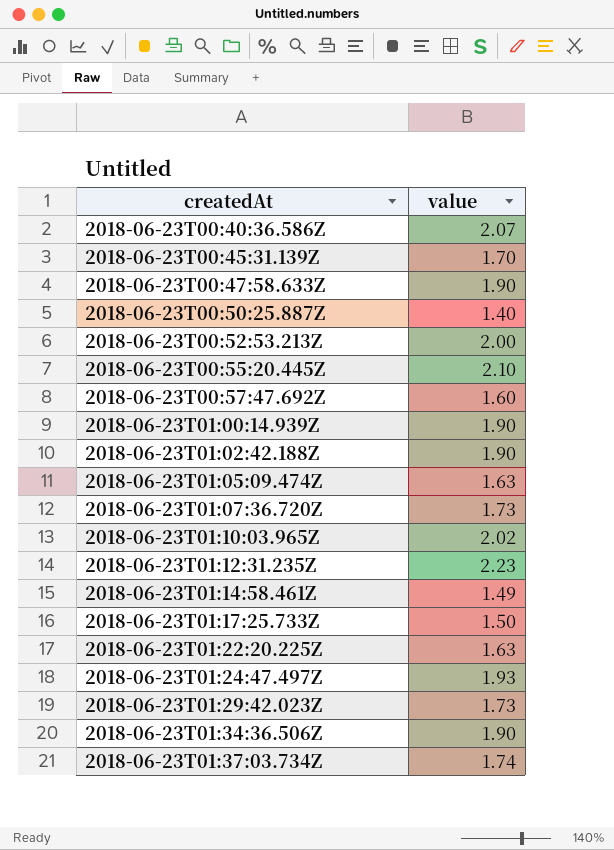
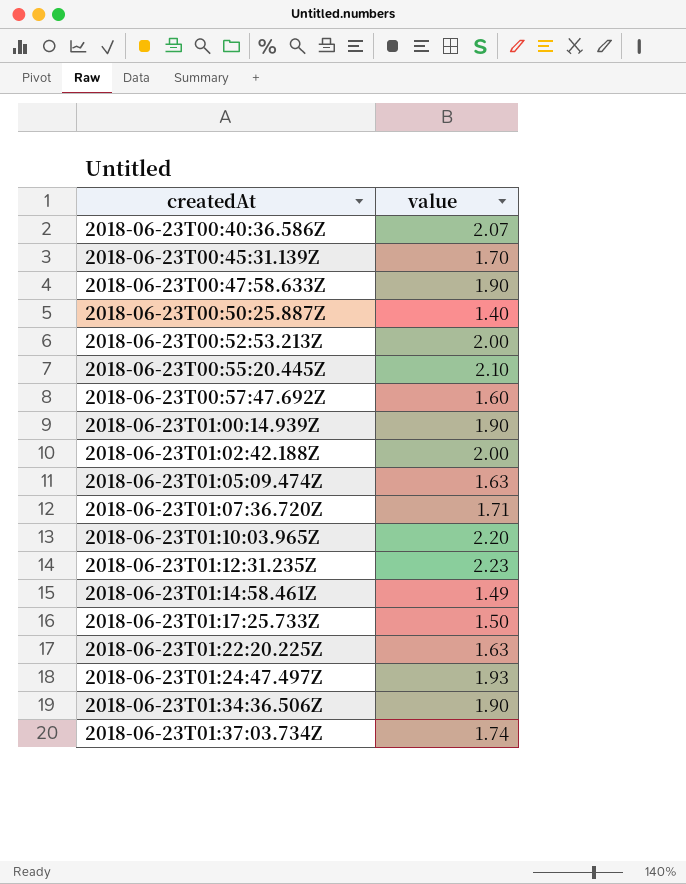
row 2018-06-23T01:29:42.023Z: 1.73 -> none
2018-06-23T01:02:42.188Z | value: 1.90 -> 2.00
2018-06-23T01:07:36.720Z | value: 1.73 -> 1.71
2018-06-23T01:10:03.965Z | value: 2.02 -> 2.20

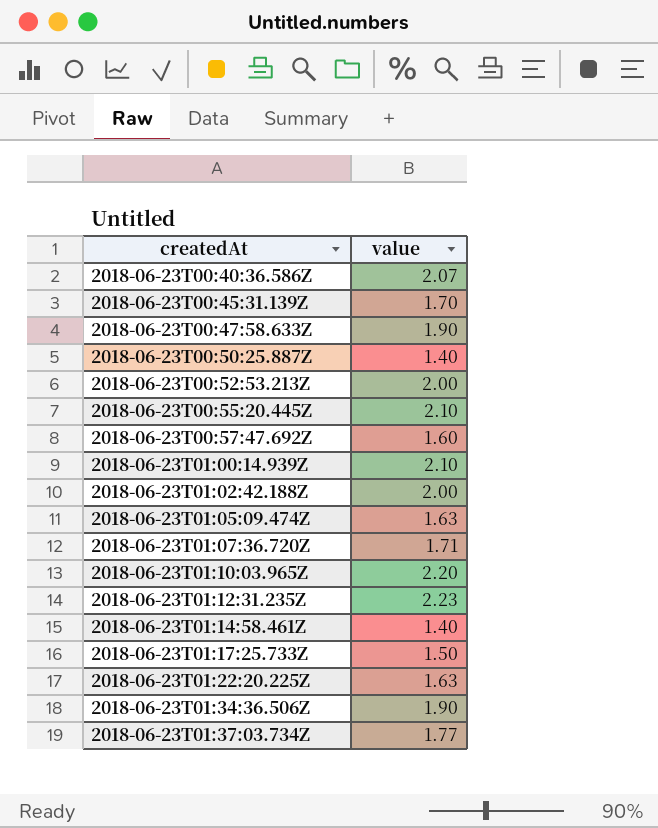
row 2018-06-23T01:24:47.497Z: 1.93 -> none
2018-06-23T01:00:14.939Z | value: 1.90 -> 2.10
2018-06-23T01:14:58.461Z | value: 1.49 -> 1.40
2018-06-23T01:37:03.734Z | value: 1.74 -> 1.77

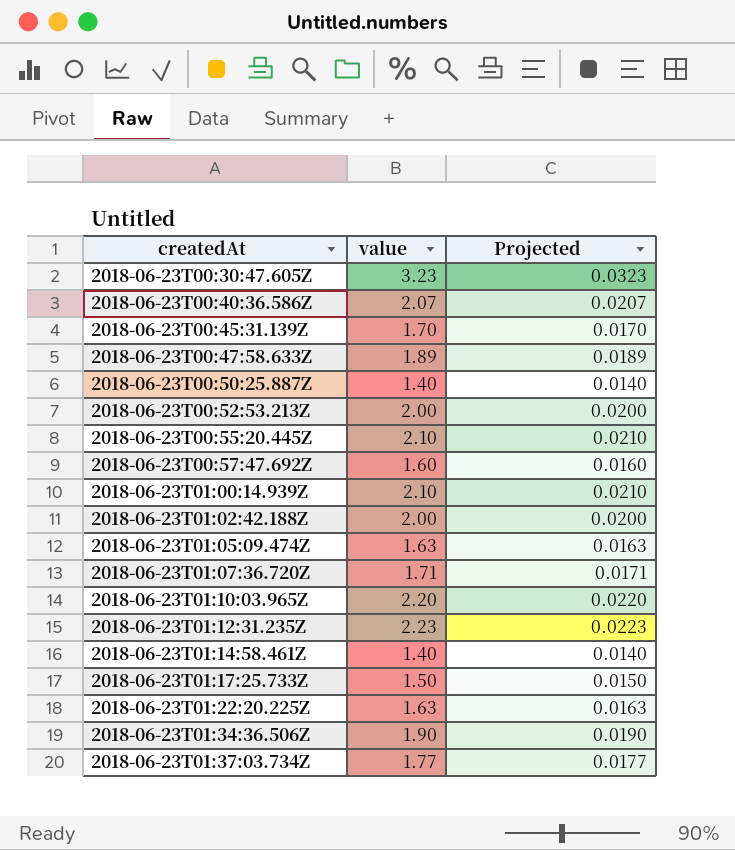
column Projected | formula: none -> [value] * 0.01
row 2018-06-23T00:30:47.605Z: none -> 3.23 | 0.0323
2018-06-23T00:47:58.633Z | value: 1.90 -> 1.89

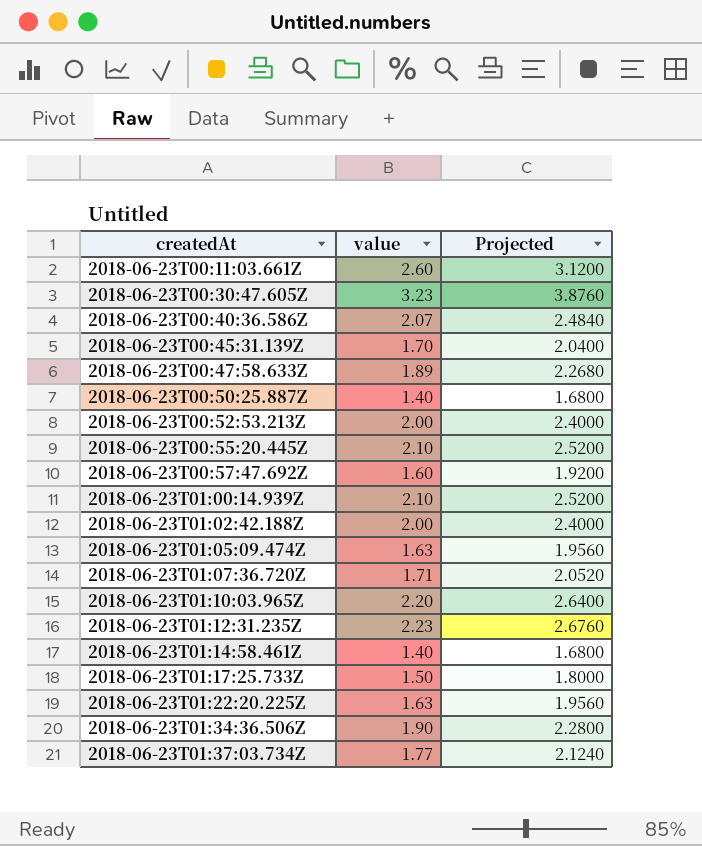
column Projected | formula: [value] * 0.01 -> [value] * 1.2
row 2018-06-23T00:11:03.661Z: none -> 2.60 | 3.1200

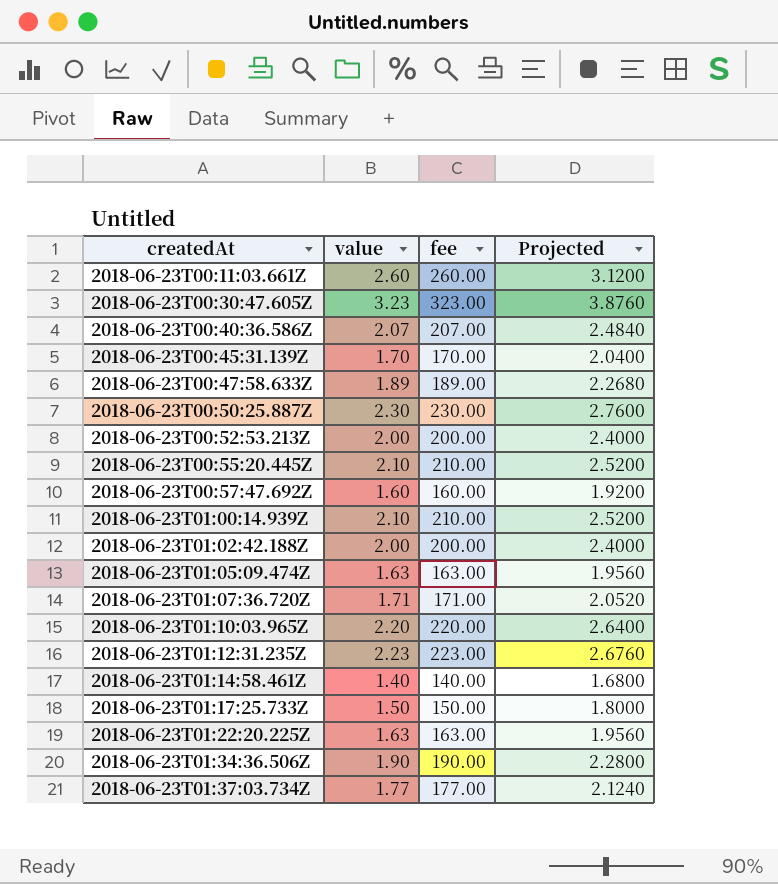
column fee | formula: none -> [value] * 100
2018-06-23T00:50:25.887Z | value: 1.40 -> 2.30
2018-06-23T00:50:25.887Z | Projected: 1.6800 -> 2.7600

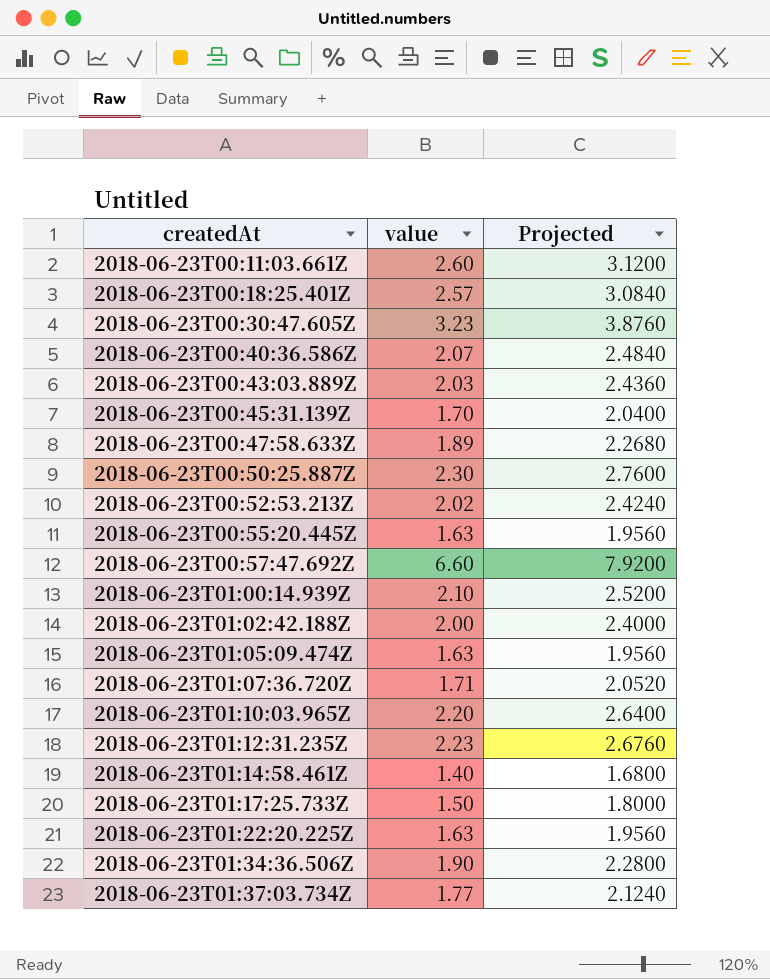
column fee | formula: [value] * 100 -> none
row 2018-06-23T00:18:25.401Z: none -> 2.57 | 3.0840
row 2018-06-23T00:43:03.889Z: none -> 2.03 | 2.4360
2018-06-23T00:52:53.213Z | value: 2.00 -> 2.02
2018-06-23T00:52:53.213Z | Projected: 2.4000 -> 2.4240
2018-06-23T00:55:20.445Z | value: 2.10 -> 1.63
2018-06-23T00:55:20.445Z | Projected: 2.5200 -> 1.9560
2018-06-23T00:57:47.692Z | value: 1.60 -> 6.60
2018-06-23T00:57:47.692Z | Projected: 1.9200 -> 7.9200

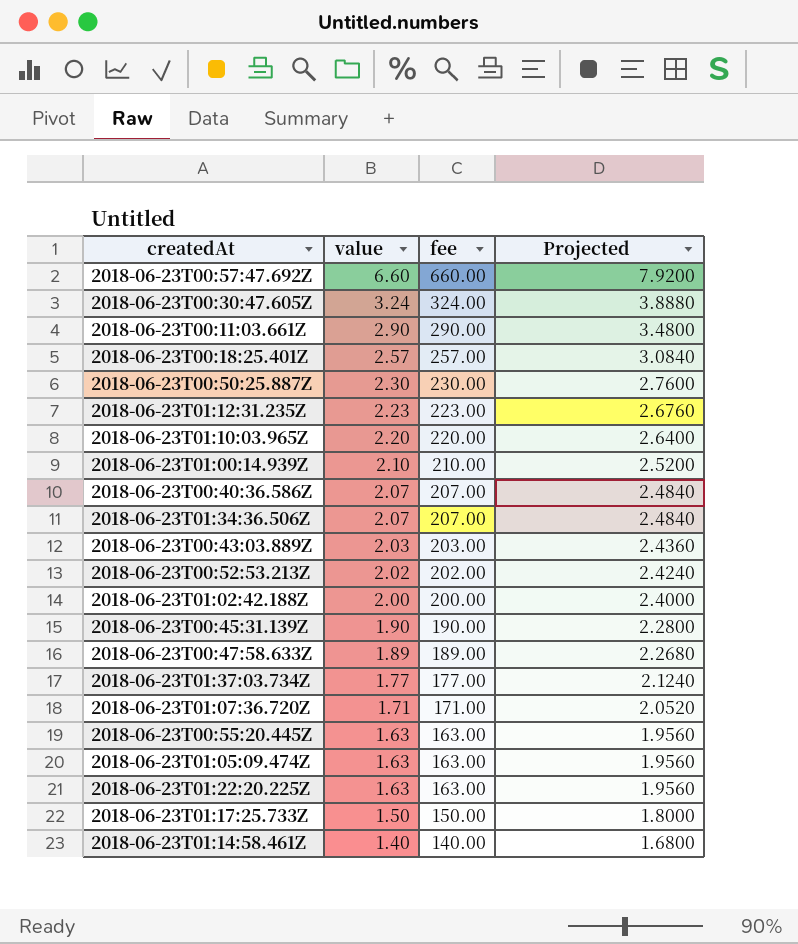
row order: createdAt ascending -> value descending
column fee | formula: none -> [value] * 100
2018-06-23T00:30:47.605Z | value: 3.23 -> 3.24
2018-06-23T00:30:47.605Z | Projected: 3.8760 -> 3.8880
2018-06-23T00:11:03.661Z | value: 2.60 -> 2.90
2018-06-23T00:11:03.661Z | Projected: 3.1200 -> 3.4800
2018-06-23T01:34:36.506Z | value: 1.90 -> 2.07
2018-06-23T01:34:36.506Z | Projected: 2.2800 -> 2.4840
2018-06-23T00:45:31.139Z | value: 1.70 -> 1.90
2018-06-23T00:45:31.139Z | Projected: 2.0400 -> 2.2800

